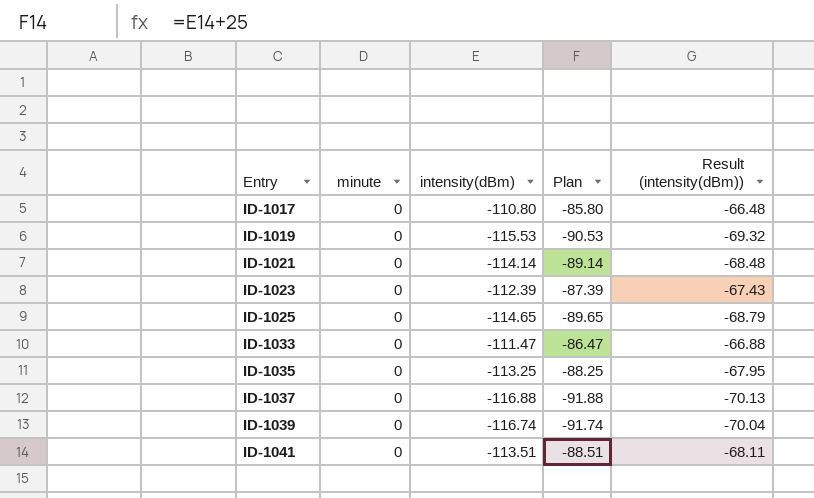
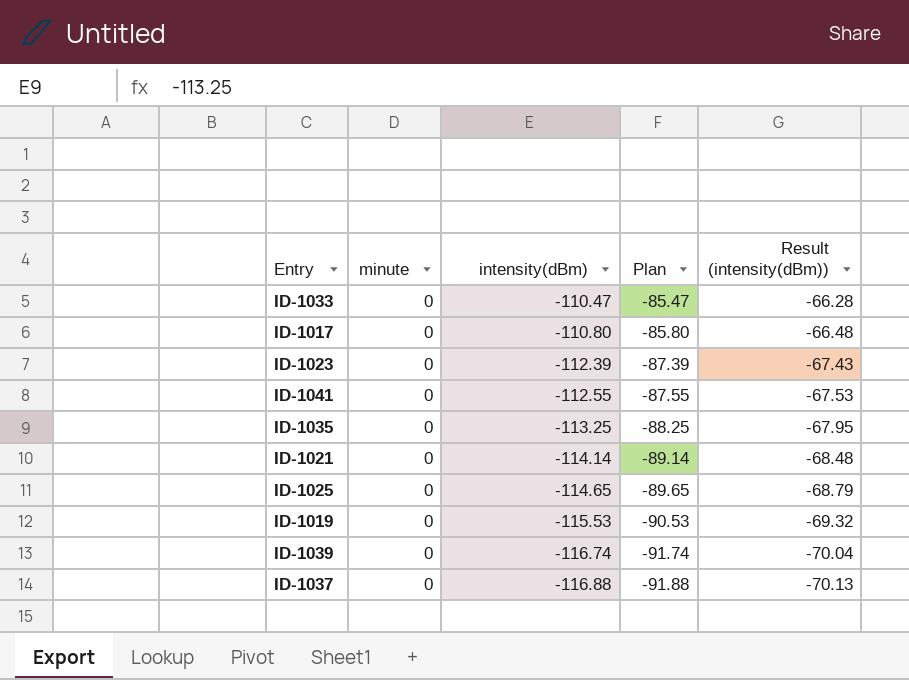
row order: Entry ascending -> intensity(dBm) descending
ID-1033 | intensity(dBm): -111.47 -> -110.47
ID-1033 | Plan: -86.47 -> -85.47
ID-1033 | Result (intensity(dBm)): -66.88 -> -66.28
ID-1041 | intensity(dBm): -113.51 -> -112.55
ID-1041 | Plan: -88.51 -> -87.55
ID-1041 | Result (intensity(dBm)): -68.11 -> -67.53

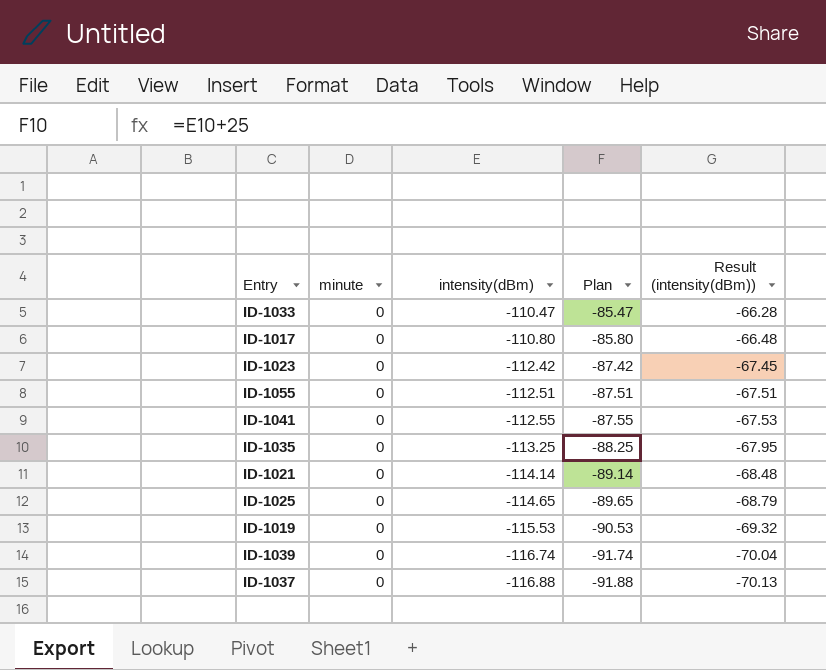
ID-1023 | intensity(dBm): -112.39 -> -112.42
ID-1023 | Plan: -87.39 -> -87.42
ID-1023 | Result (intensity(dBm)): -67.43 -> -67.45
row ID-1055: none -> 0 | -112.51 | -87.51 | -67.51

